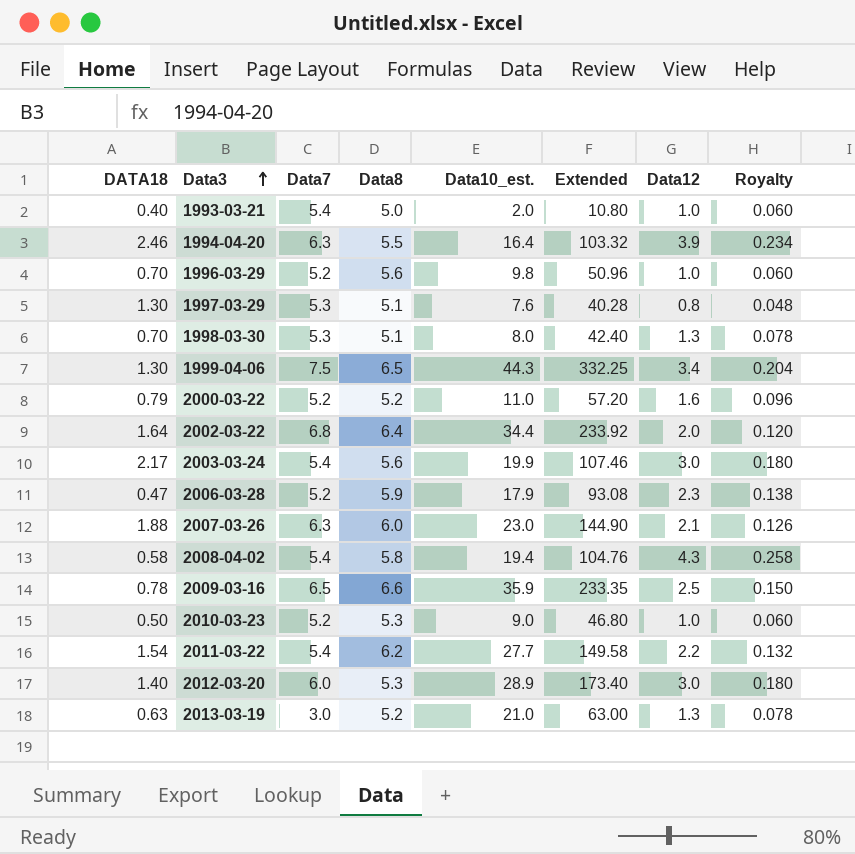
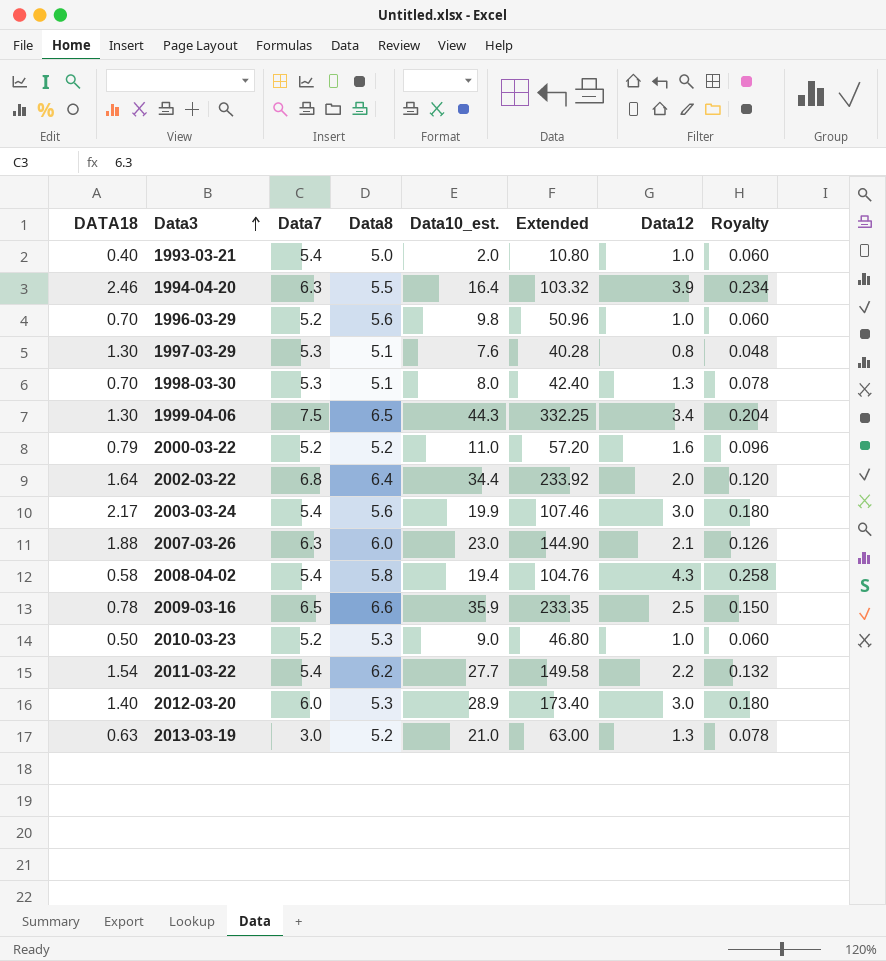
row 2006-03-28: 0.47 | 5.2 | 5.9 | 17.9 | 93.08 | 2.3 | 0.138 -> none

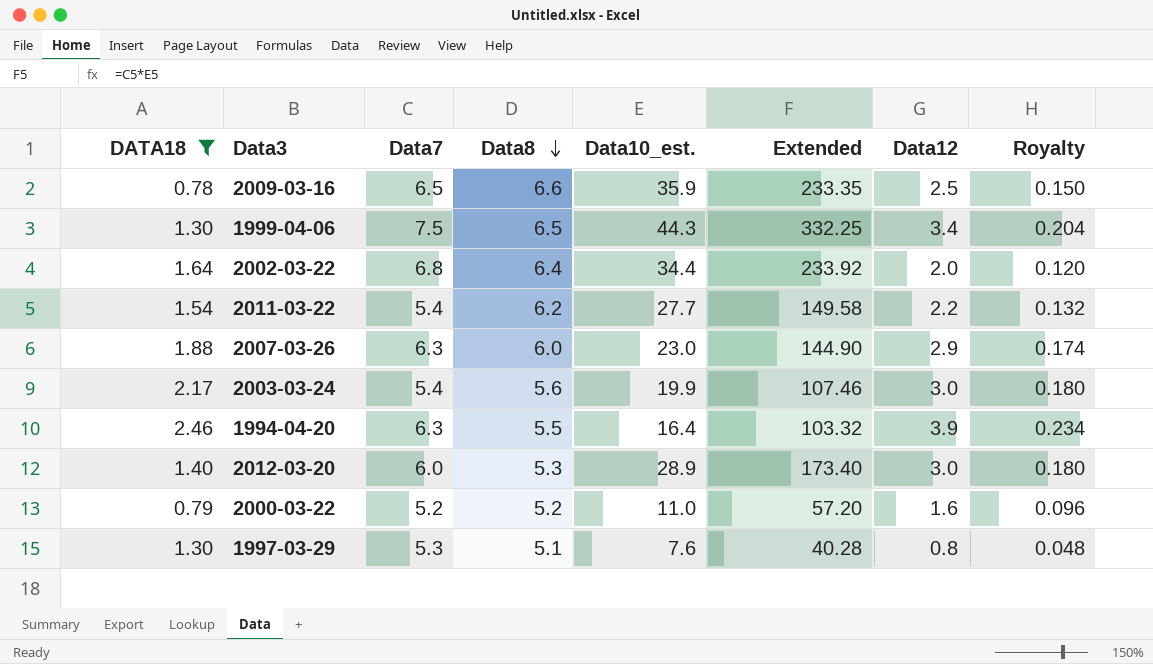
filter: none -> DATA18 >= 0.78
row order: Data3 ascending -> Data8 descending
2007-03-26 | Data12: 2.1 -> 2.9
2007-03-26 | Royalty: 0.126 -> 0.174

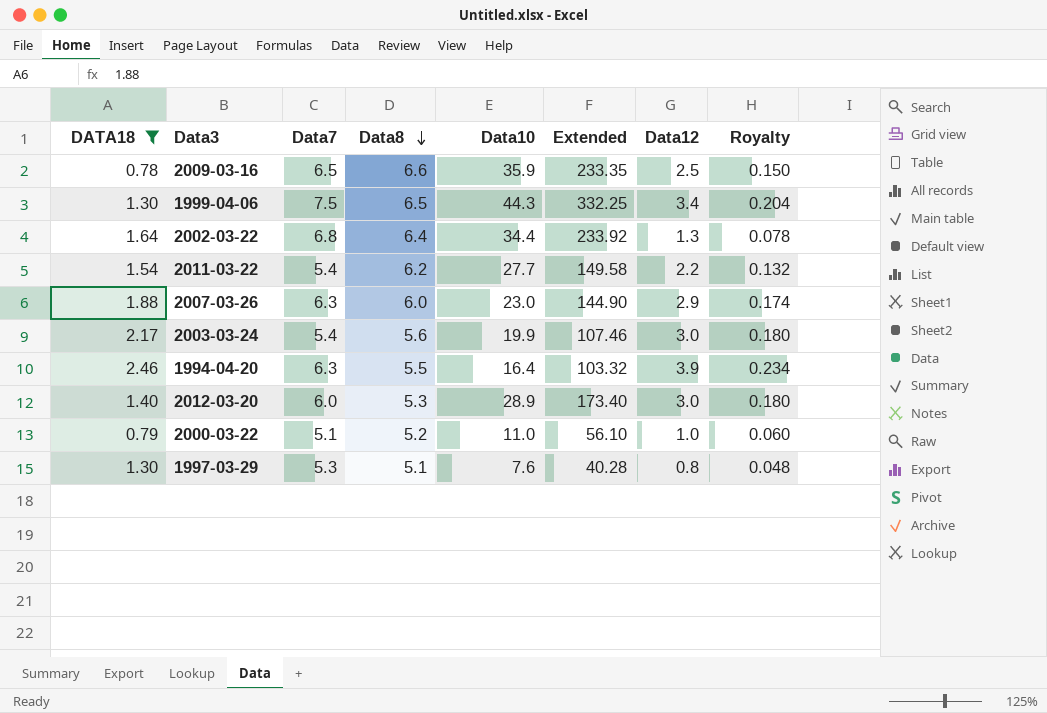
column name: Data10_est. -> Data10
2002-03-22 | Data12: 2.0 -> 1.3
2002-03-22 | Royalty: 0.120 -> 0.078
2000-03-22 | Data7: 5.2 -> 5.1
2000-03-22 | Extended: 57.20 -> 56.10
2000-03-22 | Data12: 1.6 -> 1.0
2000-03-22 | Royalty: 0.096 -> 0.060

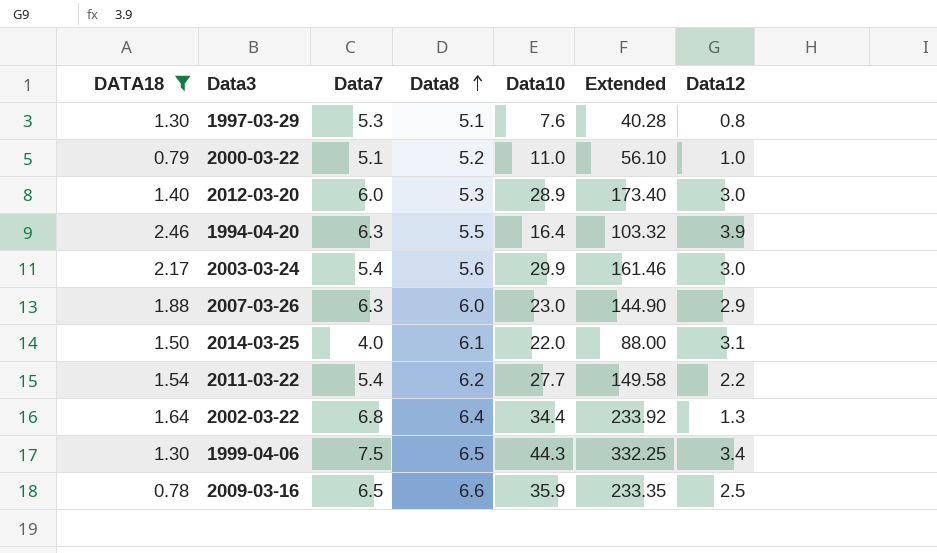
row order: Data8 descending -> Data8 ascending
column Royalty | formula: [Data12] * 0.06 -> none
2003-03-24 | Data10: 19.9 -> 29.9
2003-03-24 | Extended: 107.46 -> 161.46
row 2014-03-25: none -> 1.50 | 4.0 | 6.1 | 22.0 | 88.00 | 3.1

